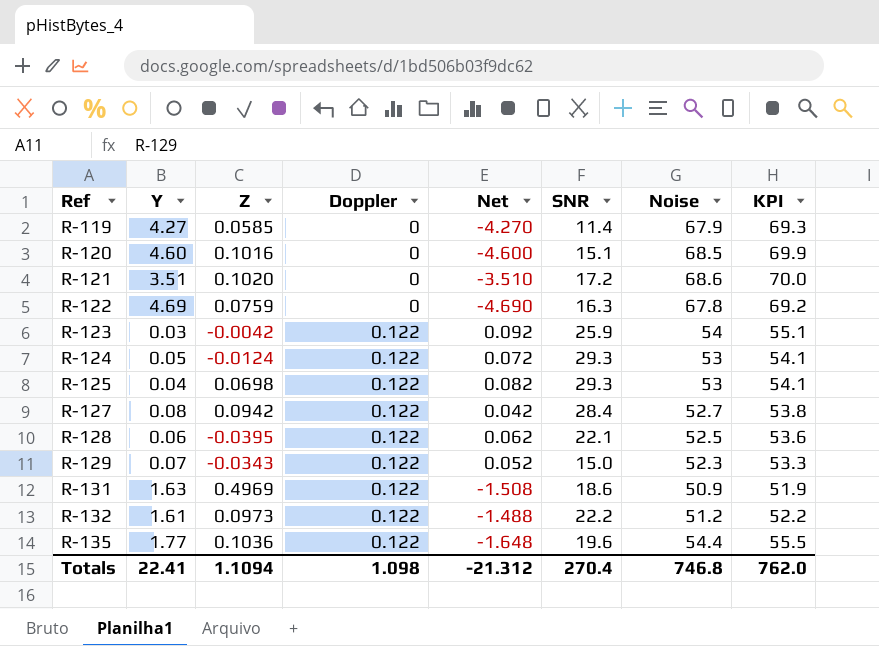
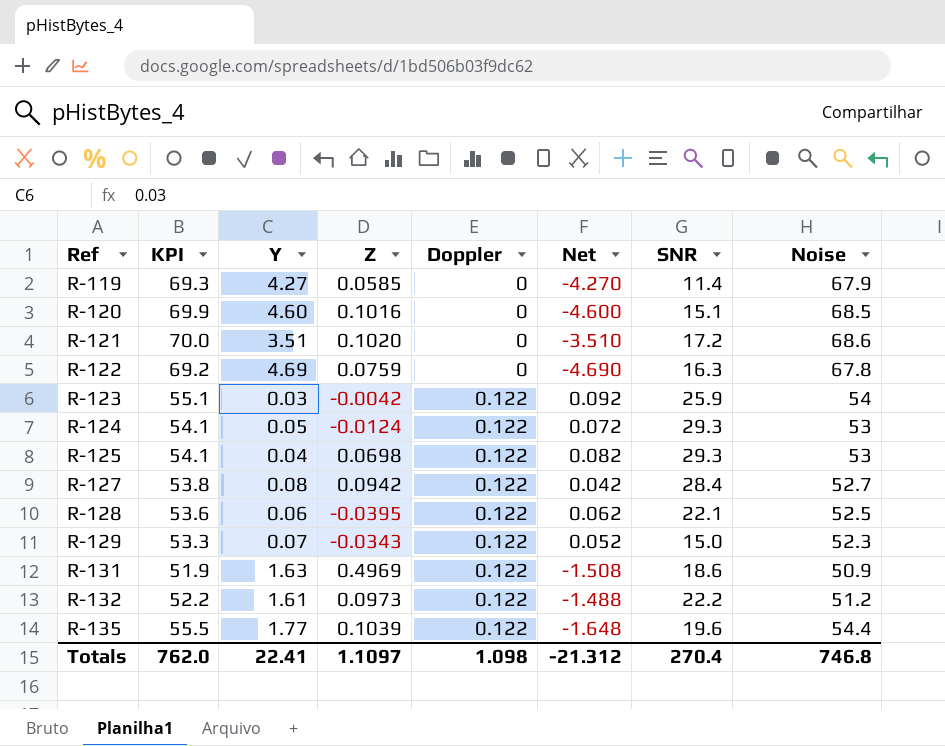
column KPI | position: 8 -> 2
R-135 | Z: 0.1036 -> 0.1039
Totals | Z: 1.1094 -> 1.1097

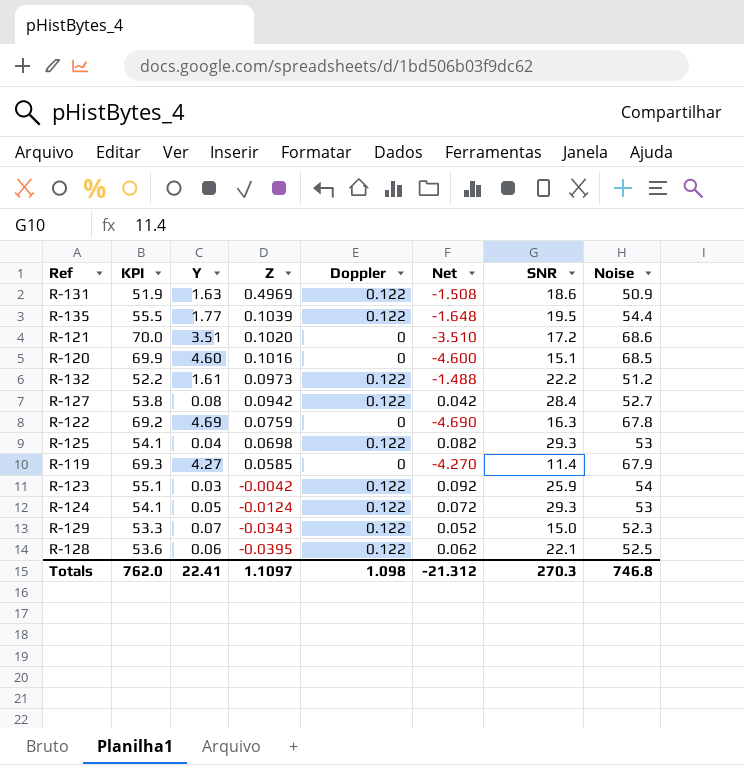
row order: Ref ascending -> Z descending
R-135 | SNR: 19.6 -> 19.5
Totals | SNR: 270.4 -> 270.3

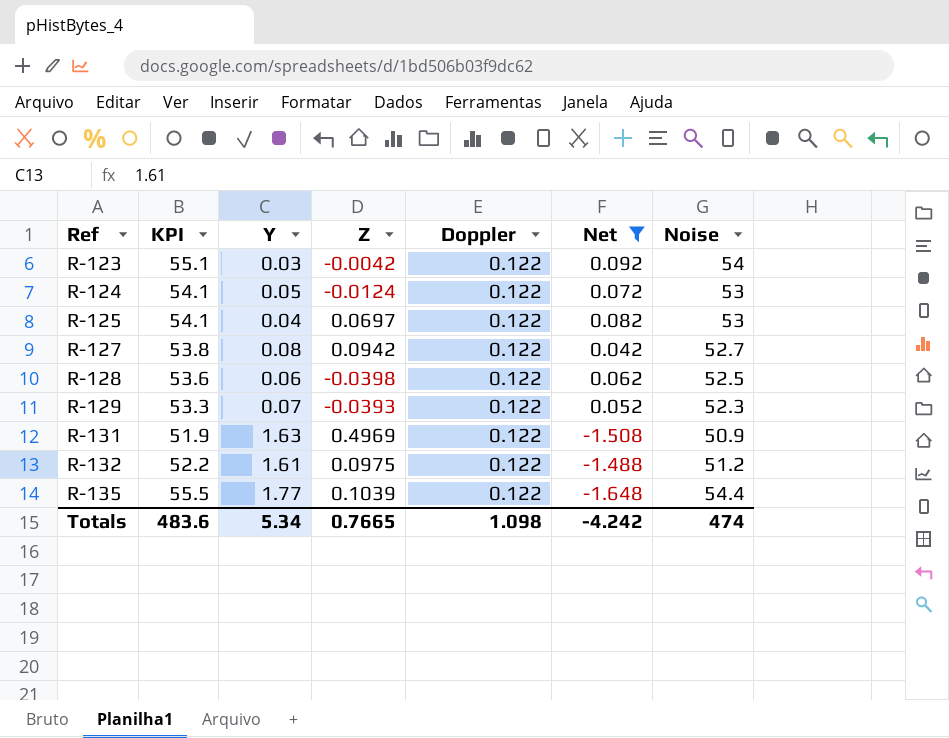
filter: none -> Net >= -1.648
row order: Z descending -> Ref ascending
column SNR | position: 7 -> none
R-125 | Z: 0.0698 -> 0.0697
R-128 | Z: -0.0395 -> -0.0398
R-129 | Z: -0.0343 -> -0.0393
R-132 | Z: 0.0973 -> 0.0975
Totals | KPI: 762.0 -> 483.6
Totals | Y: 22.41 -> 5.34
Totals | Z: 1.1097 -> 0.7665
Totals | Net: -21.312 -> -4.242
Totals | Noise: 746.8 -> 474

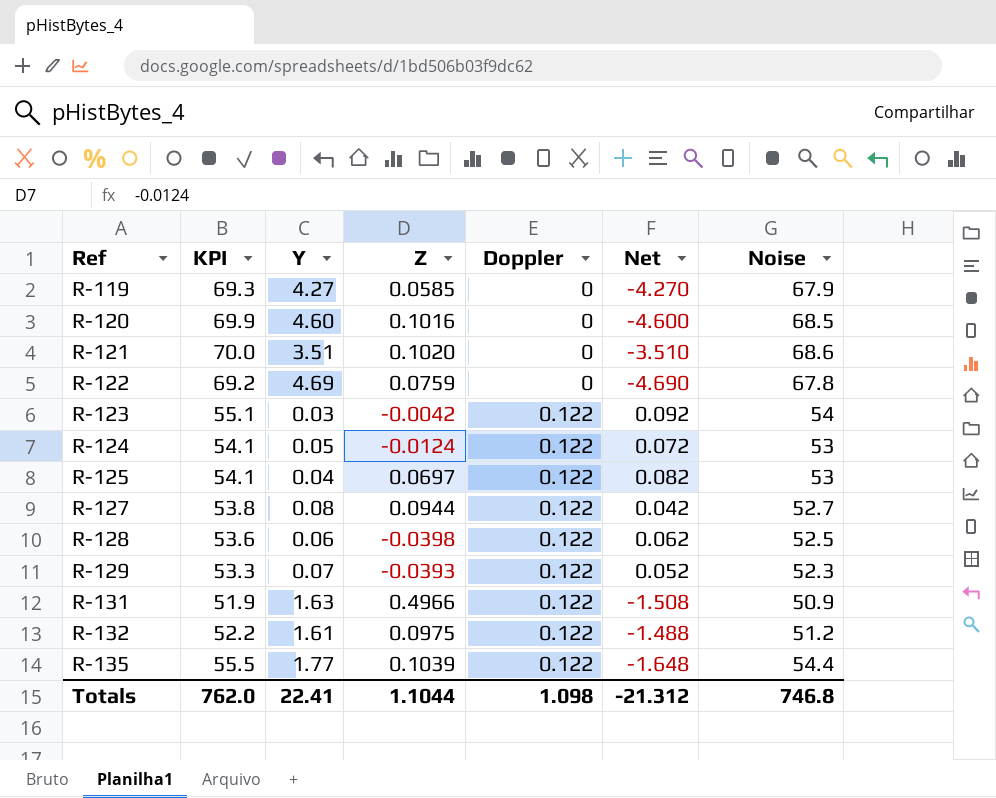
filter: Net >= -1.648 -> none
R-127 | Z: 0.0942 -> 0.0944
R-131 | Z: 0.4969 -> 0.4966
Totals | KPI: 483.6 -> 762.0
Totals | Y: 5.34 -> 22.41
Totals | Z: 0.7665 -> 1.1044
Totals | Net: -4.242 -> -21.312
Totals | Noise: 474 -> 746.8

